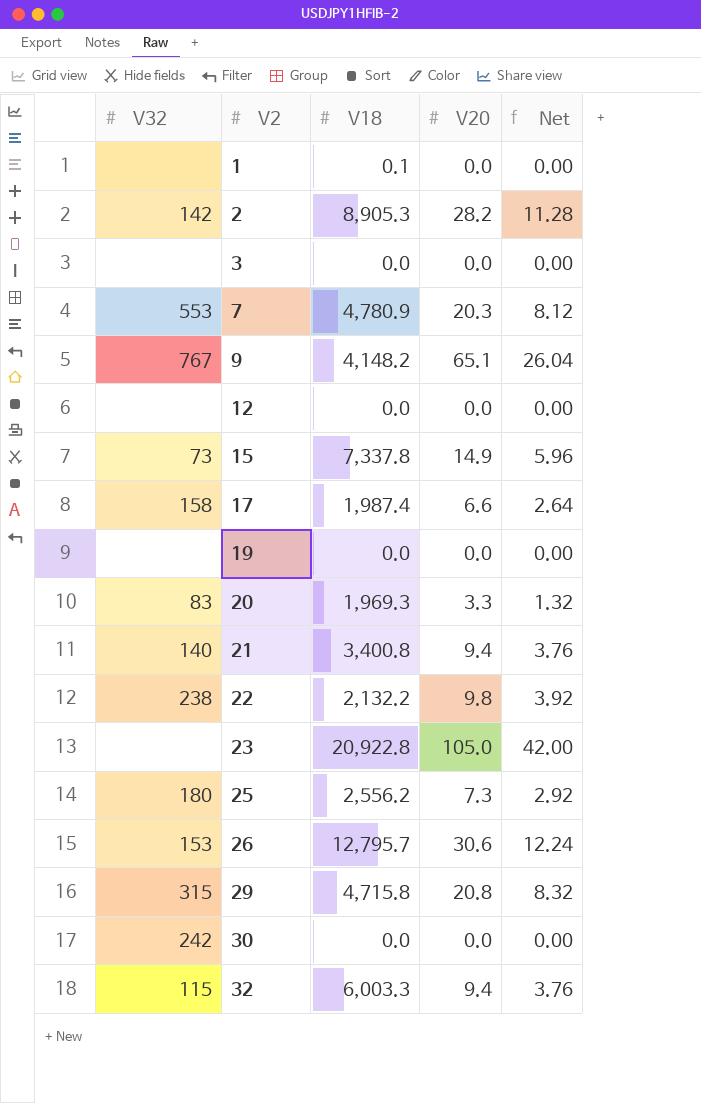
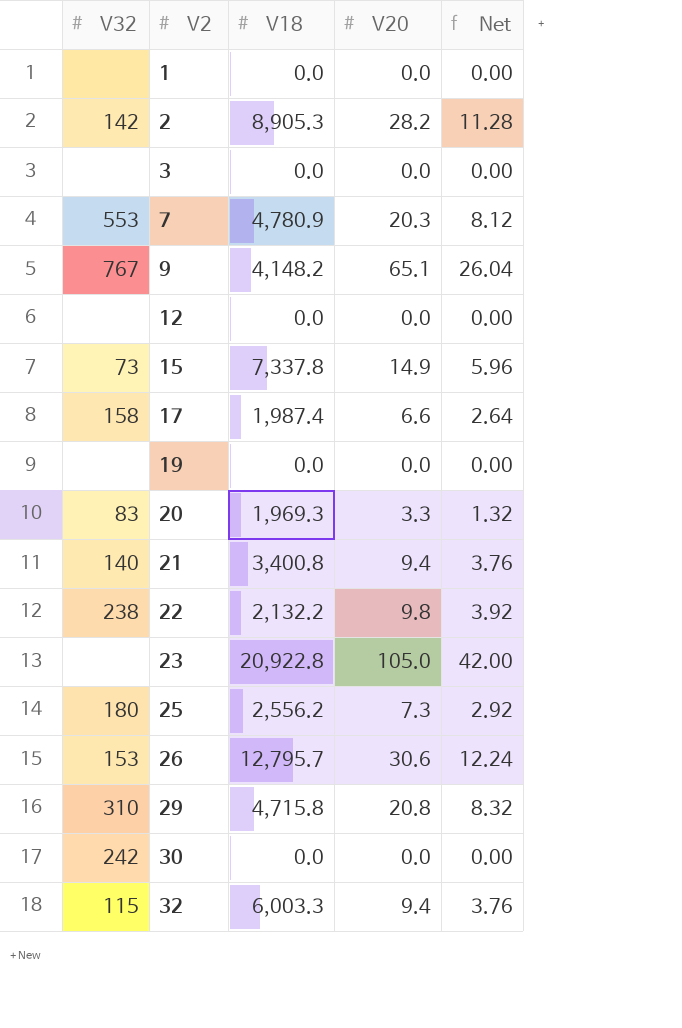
1 | V18: 0.1 -> 0.0
29 | V32: 315 -> 310

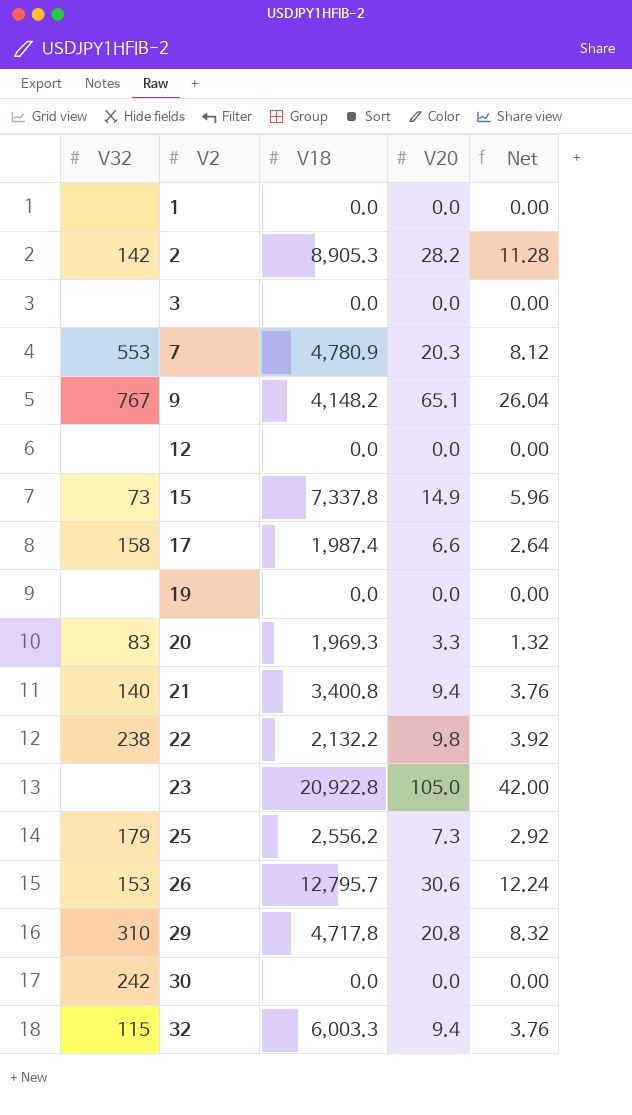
25 | V32: 180 -> 179
29 | V18: 4,715.8 -> 4,717.8

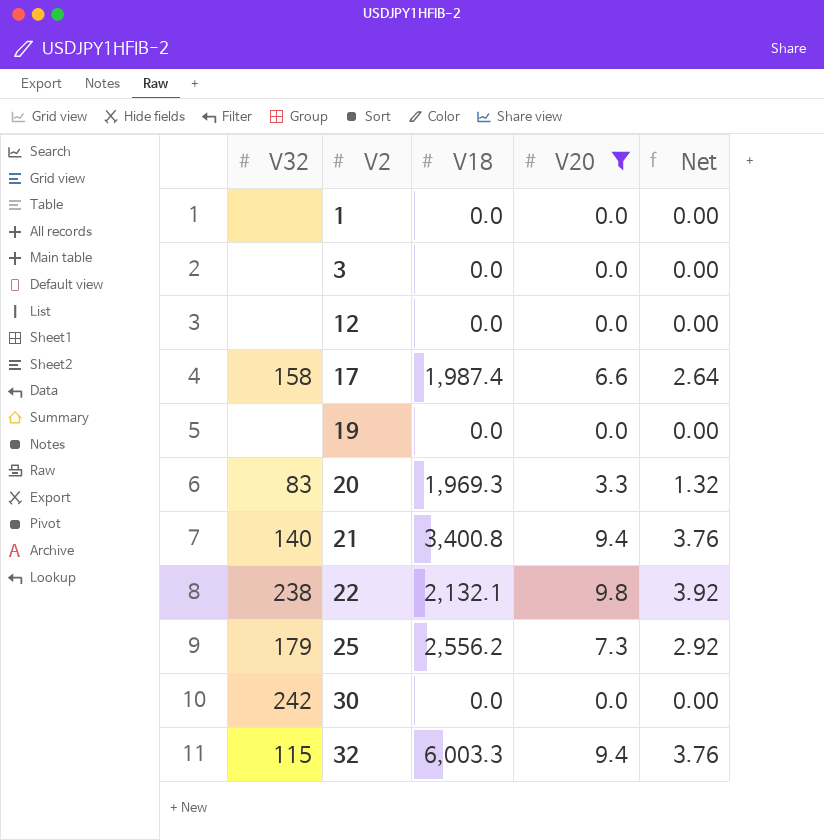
filter: none -> V20 <= 9.8
22 | V18: 2,132.2 -> 2,132.1

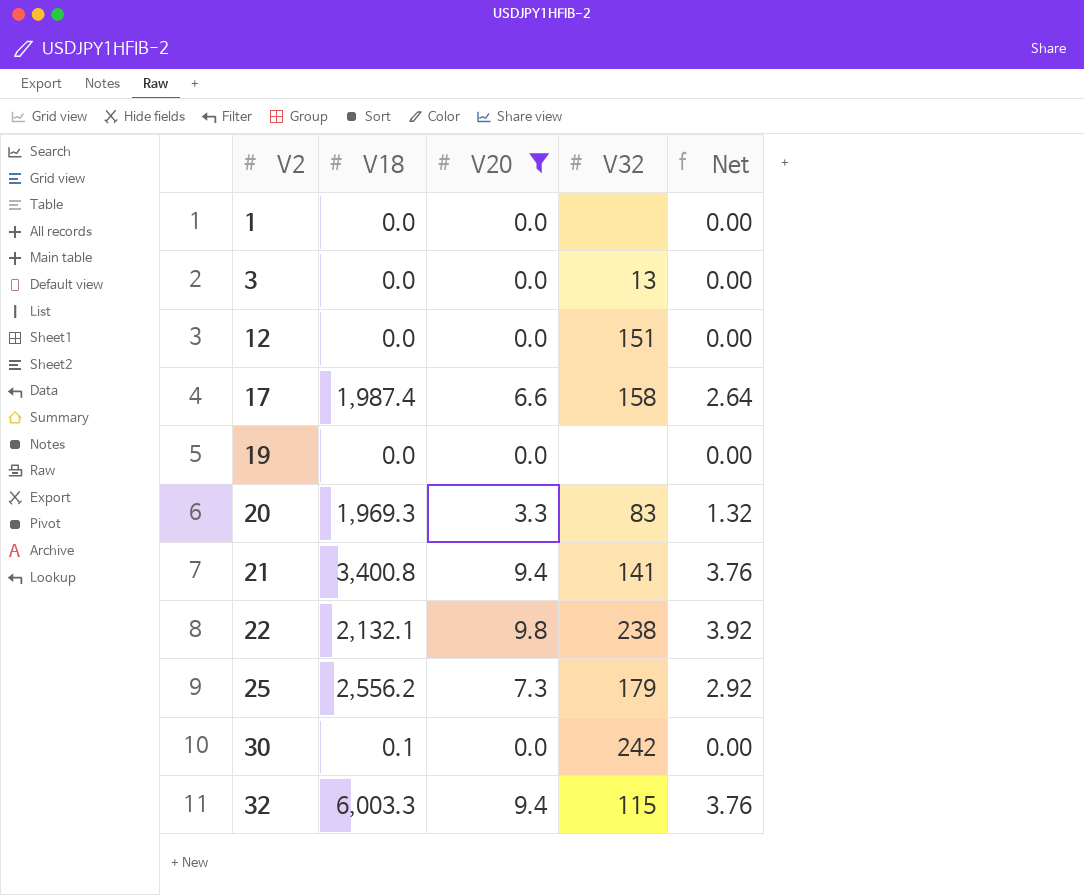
column V32 | position: 1 -> 4
3 | V32: none -> 13
12 | V32: none -> 151
21 | V32: 140 -> 141
30 | V18: 0.0 -> 0.1

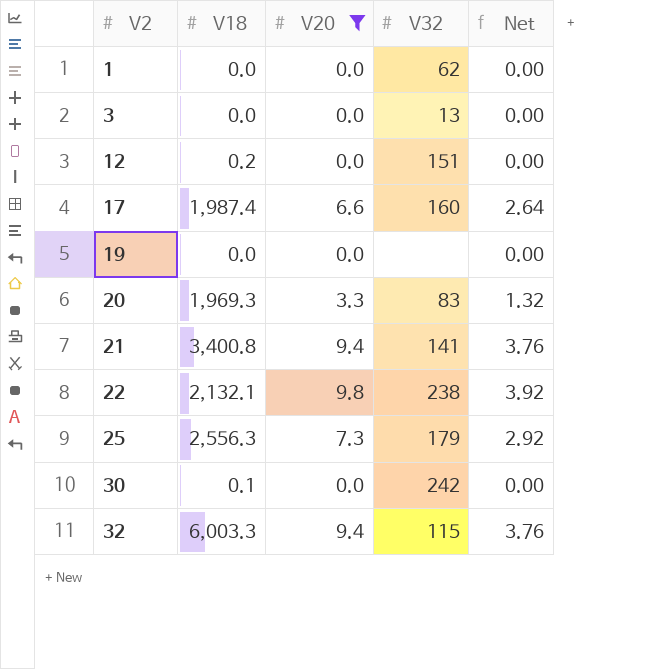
1 | V32: none -> 62
12 | V18: 0.0 -> 0.2
17 | V32: 158 -> 160
25 | V18: 2,556.2 -> 2,556.3

